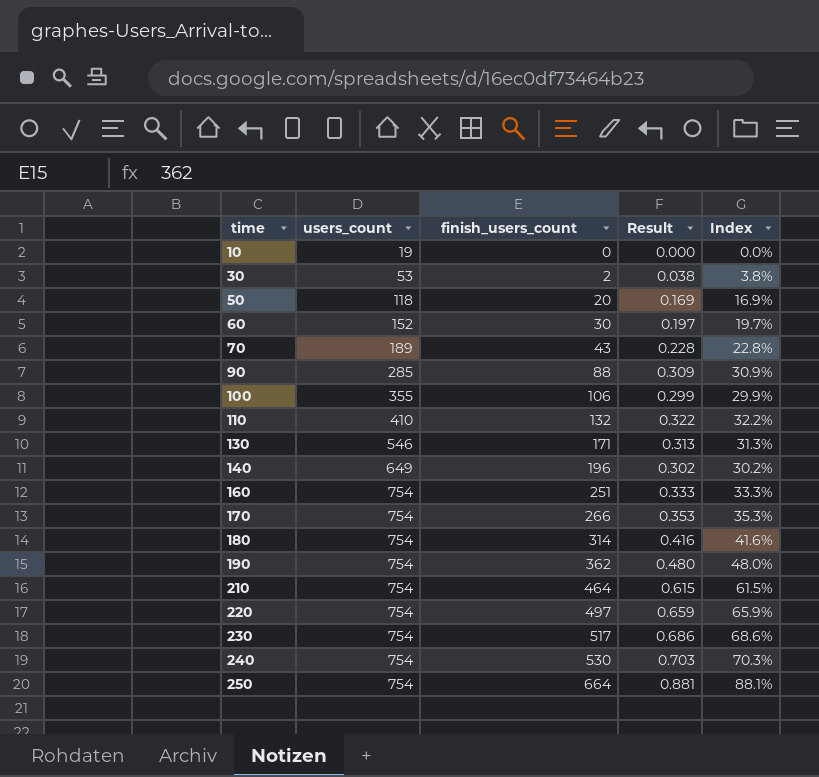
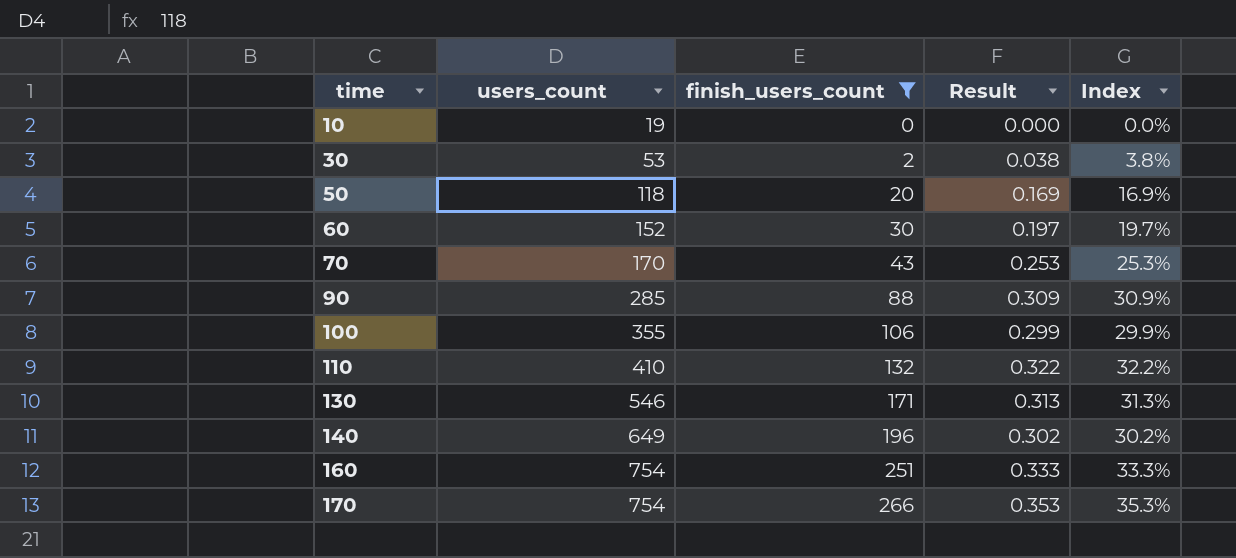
filter: none -> finish_users_count <= 266
70 | users_count: 189 -> 170
70 | Result: 0.228 -> 0.253
70 | Index: 22.8% -> 25.3%

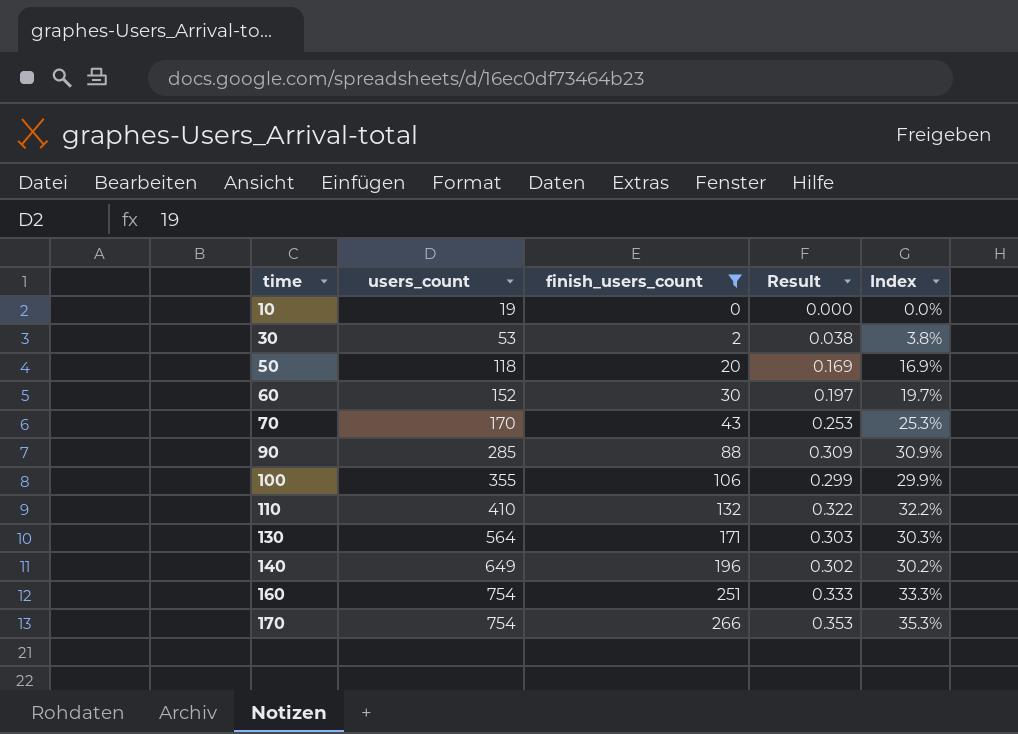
130 | users_count: 546 -> 564
130 | Result: 0.313 -> 0.303
130 | Index: 31.3% -> 30.3%

